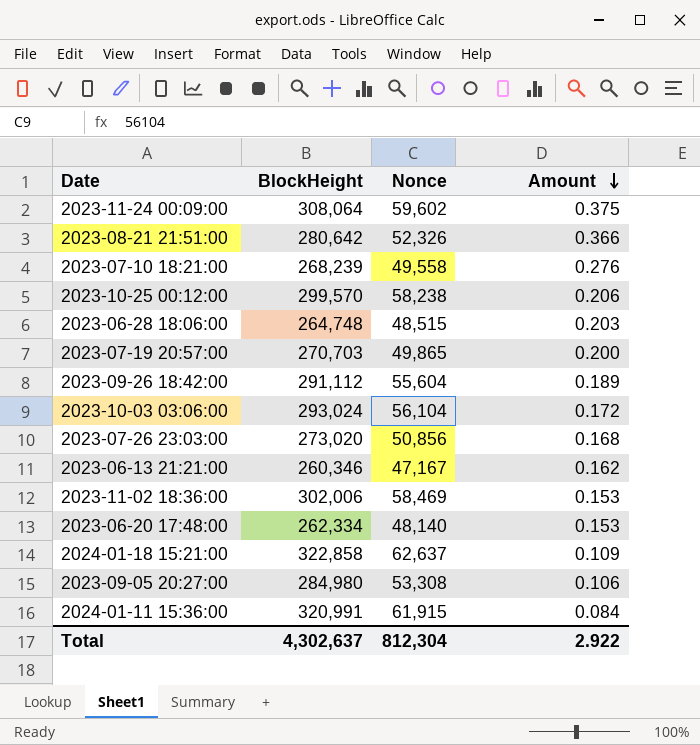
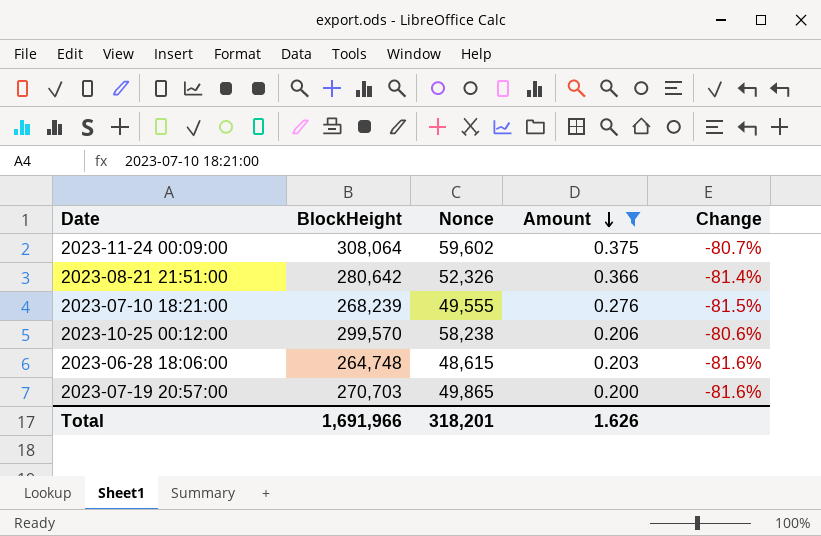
filter: none -> Amount >= 0.200
column Change | formula: none -> ([Nonce] - [BlockHeight]) / [BlockHeight]
2023-07-10 18:21:00 | Nonce: 49,558 -> 49,555
2023-06-28 18:06:00 | Nonce: 48,515 -> 48,615
Total | BlockHeight: 4,302,637 -> 1,691,966
Total | Nonce: 812,304 -> 318,201
Total | Amount: 2.922 -> 1.626

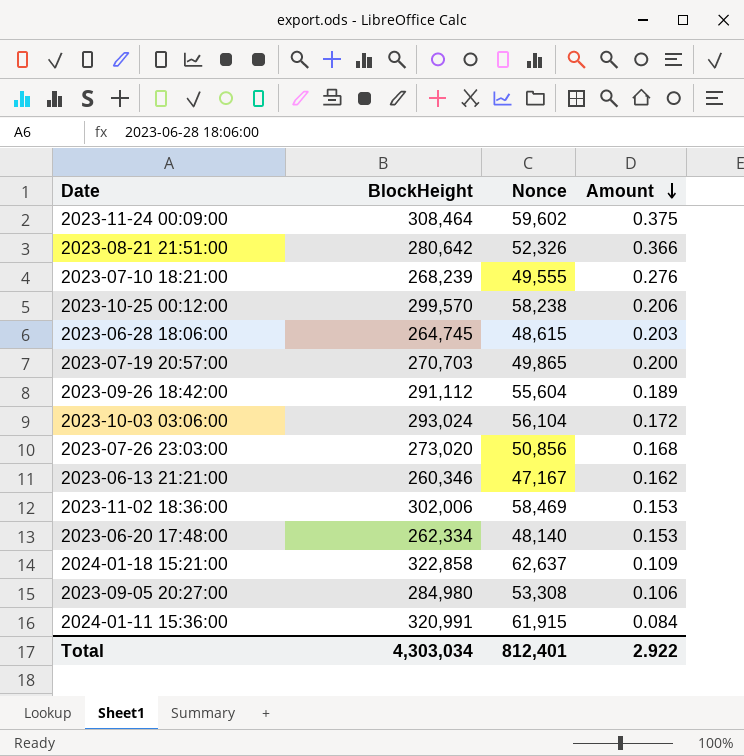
filter: Amount >= 0.200 -> none
column Change | formula: ([Nonce] - [BlockHeight]) / [BlockHeight] -> none
2023-11-24 00:09:00 | BlockHeight: 308,064 -> 308,464
2023-06-28 18:06:00 | BlockHeight: 264,748 -> 264,745
Total | BlockHeight: 1,691,966 -> 4,303,034
Total | Nonce: 318,201 -> 812,401
Total | Amount: 1.626 -> 2.922

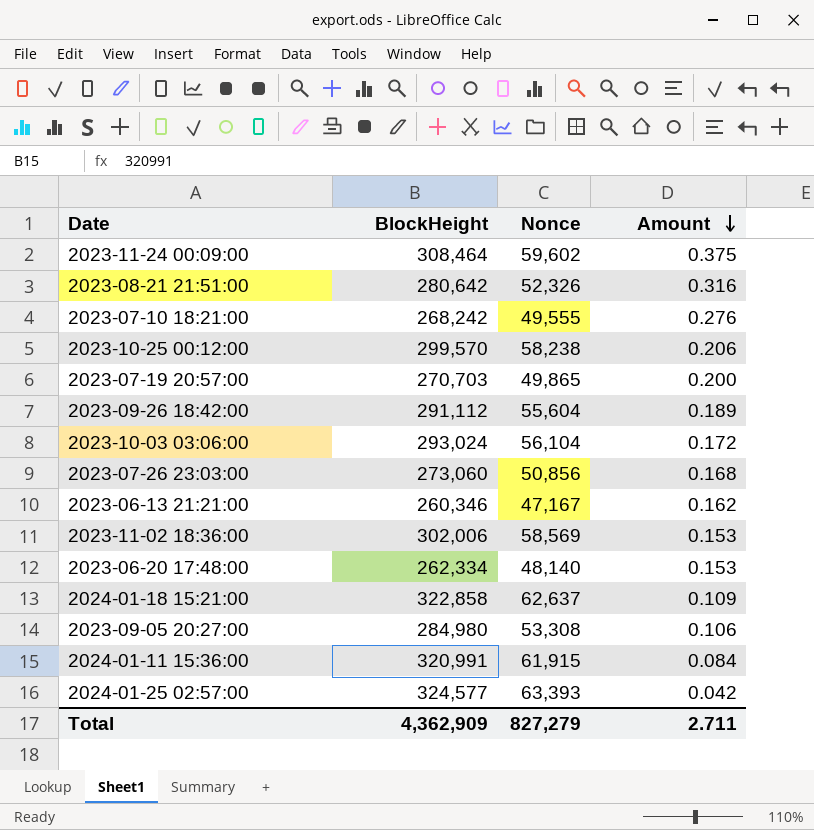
row 2023-06-28 18:06:00: 264,745 | 48,615 | 0.203 -> none
2023-08-21 21:51:00 | Amount: 0.366 -> 0.316
2023-07-10 18:21:00 | BlockHeight: 268,239 -> 268,242
2023-07-26 23:03:00 | BlockHeight: 273,020 -> 273,060
2023-11-02 18:36:00 | Nonce: 58,469 -> 58,569
row 2024-01-25 02:57:00: none -> 324,577 | 63,393 | 0.042
Total | BlockHeight: 4,303,034 -> 4,362,909
Total | Nonce: 812,401 -> 827,279
Total | Amount: 2.922 -> 2.711

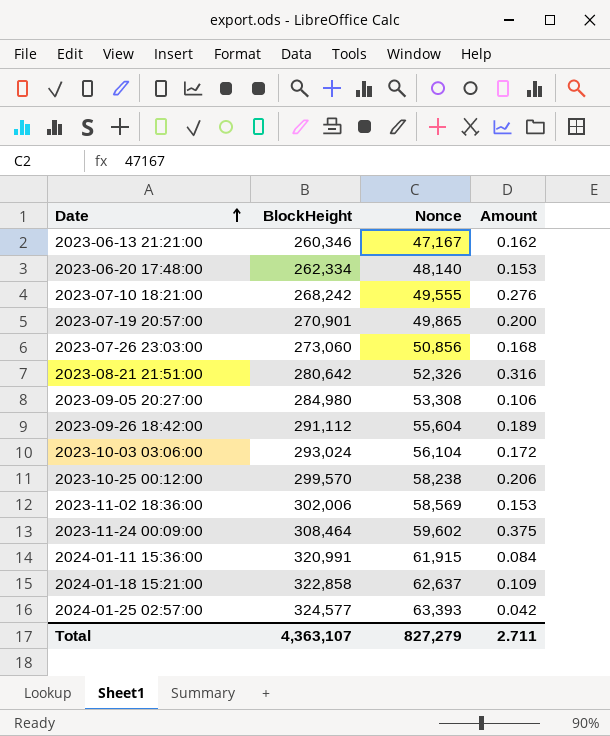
row order: Amount descending -> Date ascending
2023-07-19 20:57:00 | BlockHeight: 270,703 -> 270,901
Total | BlockHeight: 4,362,909 -> 4,363,107

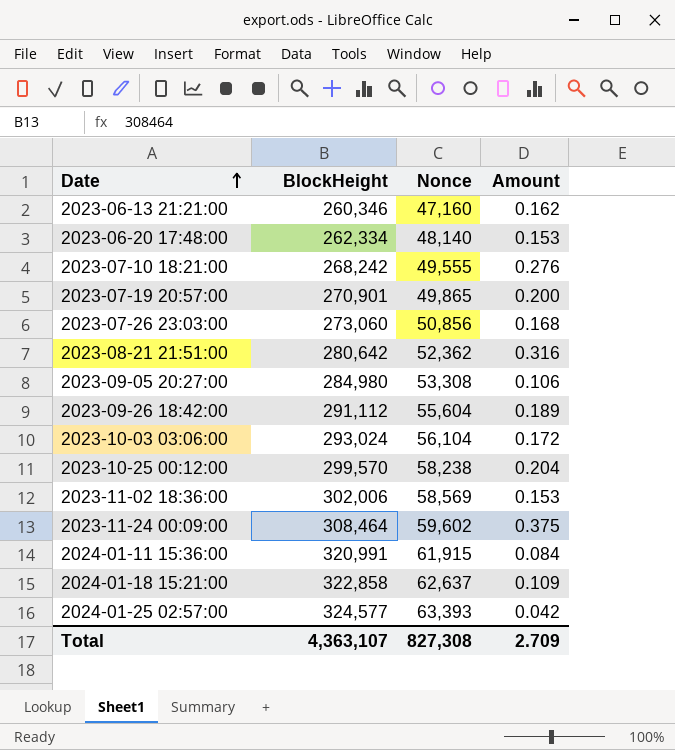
2023-06-13 21:21:00 | Nonce: 47,167 -> 47,160
2023-08-21 21:51:00 | Nonce: 52,326 -> 52,362
2023-10-25 00:12:00 | Amount: 0.206 -> 0.204
Total | Nonce: 827,279 -> 827,308
Total | Amount: 2.711 -> 2.709

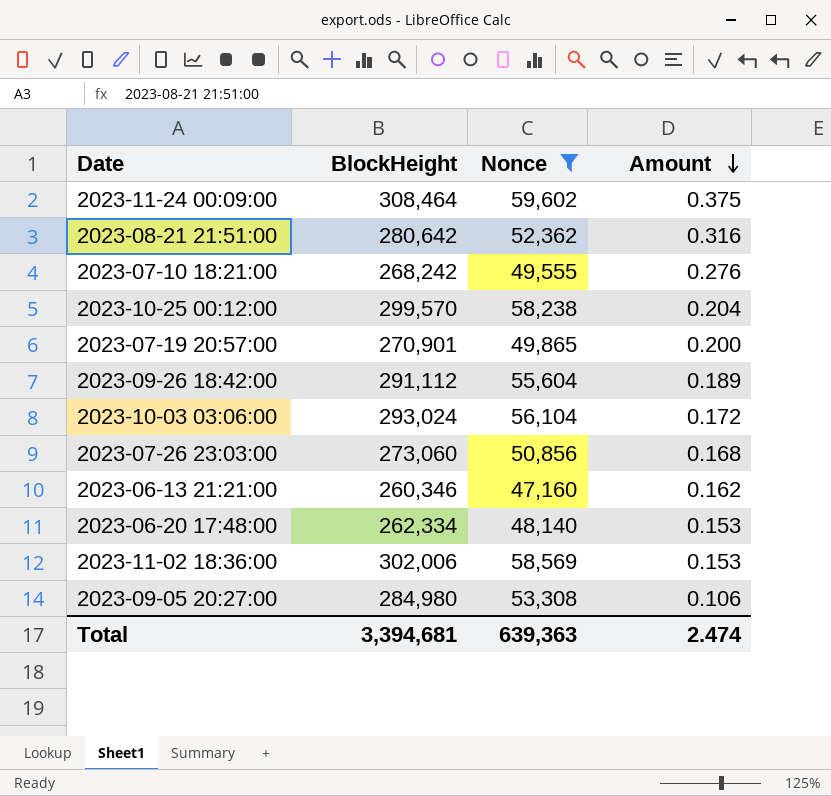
filter: none -> Nonce <= 59,602
row order: Date ascending -> Amount descending
Total | BlockHeight: 4,363,107 -> 3,394,681
Total | Nonce: 827,308 -> 639,363
Total | Amount: 2.709 -> 2.474

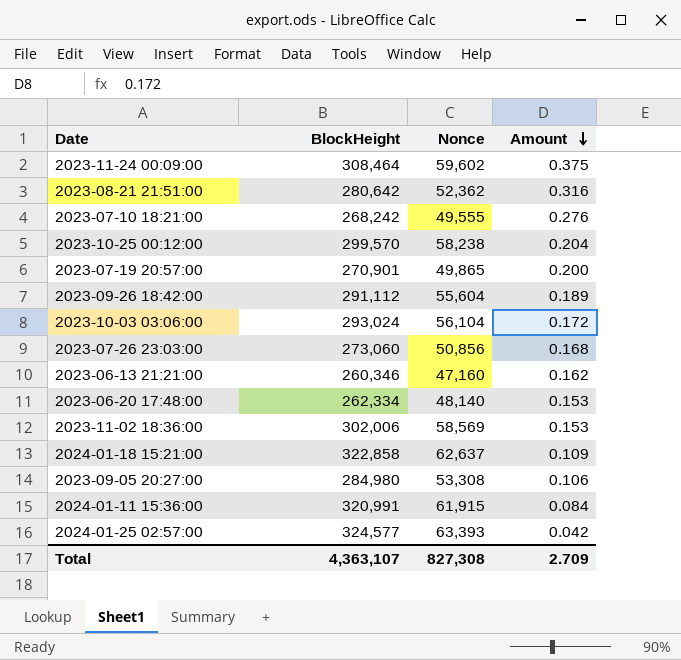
filter: Nonce <= 59,602 -> none
Total | BlockHeight: 3,394,681 -> 4,363,107
Total | Nonce: 639,363 -> 827,308
Total | Amount: 2.474 -> 2.709

